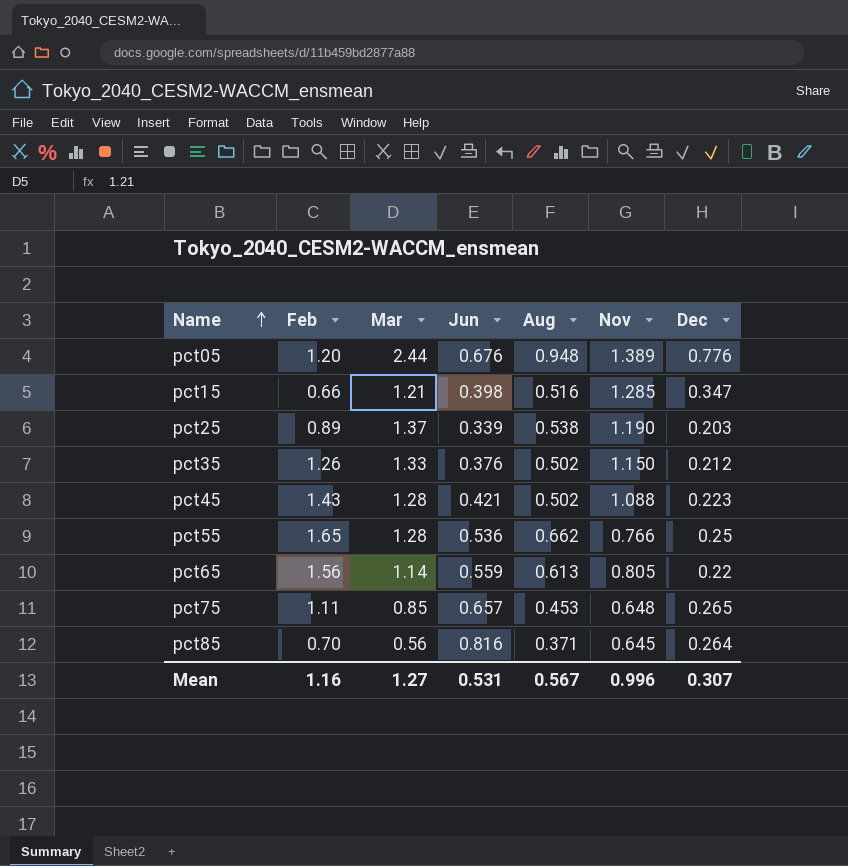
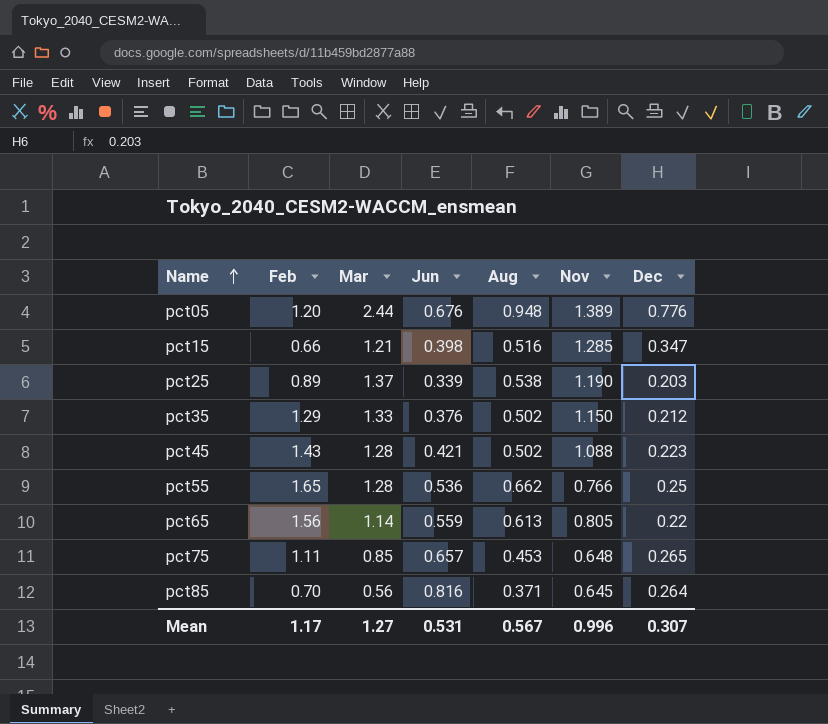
pct35 | Feb: 1.26 -> 1.29
Mean | Feb: 1.16 -> 1.17

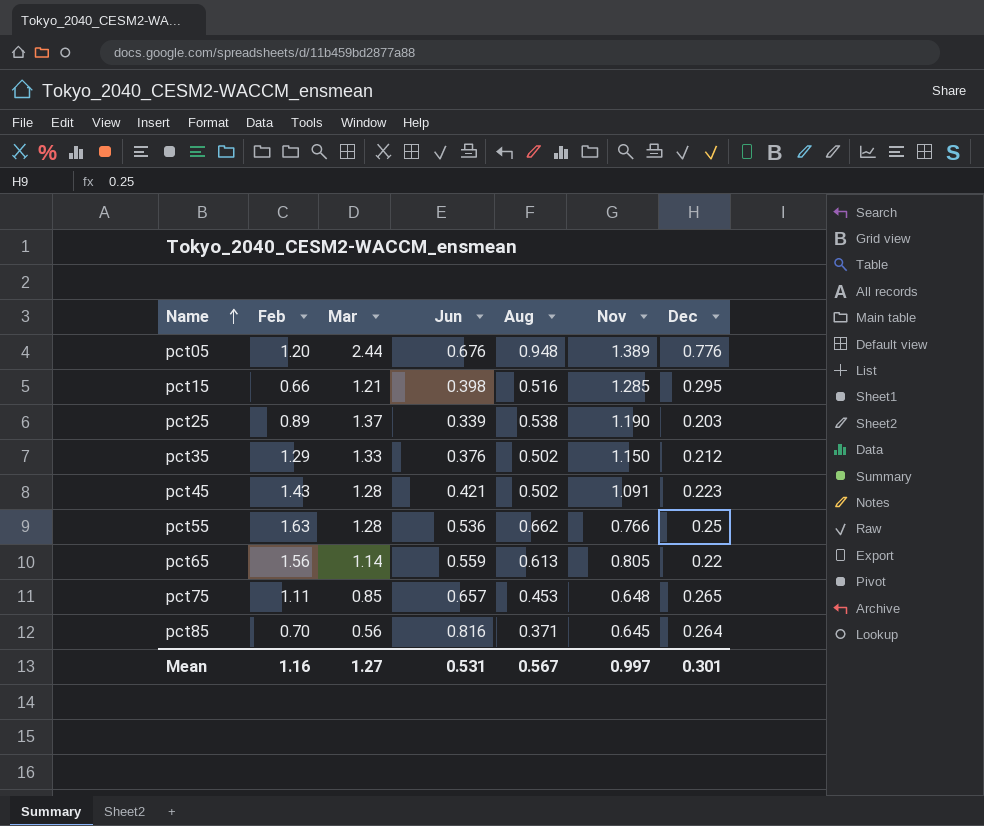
pct15 | Dec: 0.347 -> 0.295
pct45 | Nov: 1.088 -> 1.091
pct55 | Feb: 1.65 -> 1.63
Mean | Feb: 1.17 -> 1.16
Mean | Nov: 0.996 -> 0.997
Mean | Dec: 0.307 -> 0.301

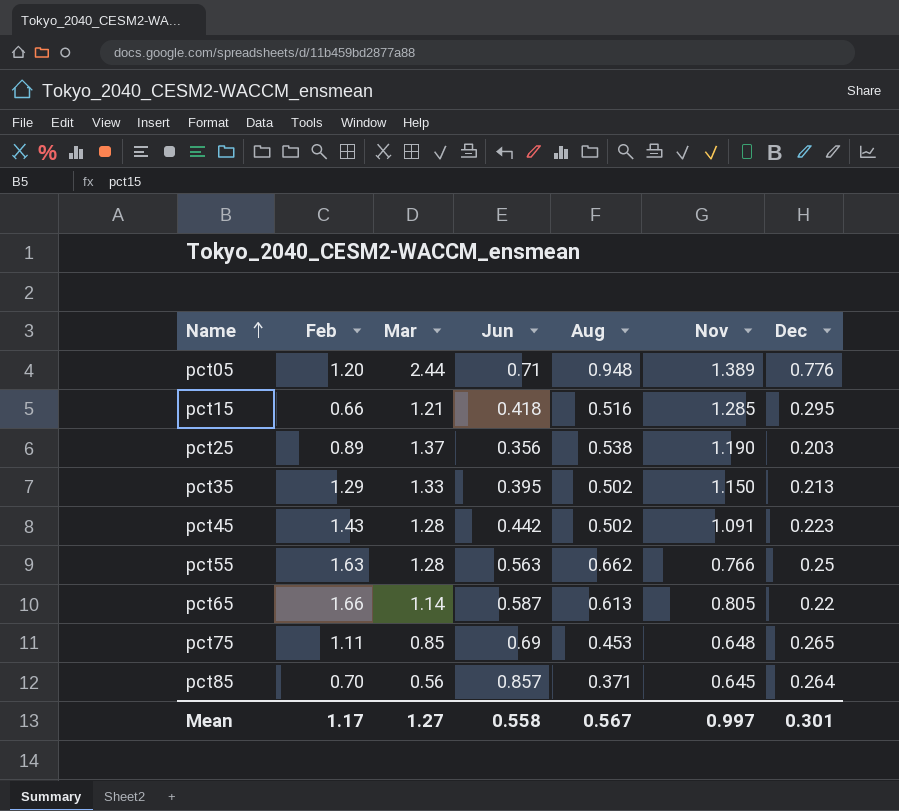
pct05 | Jun: 0.676 -> 0.71
pct15 | Jun: 0.398 -> 0.418
pct25 | Jun: 0.339 -> 0.356
pct35 | Jun: 0.376 -> 0.395
pct35 | Dec: 0.212 -> 0.213
pct45 | Jun: 0.421 -> 0.442
pct55 | Jun: 0.536 -> 0.563
pct65 | Feb: 1.56 -> 1.66
pct65 | Jun: 0.559 -> 0.587
pct75 | Jun: 0.657 -> 0.69
pct85 | Jun: 0.816 -> 0.857
Mean | Feb: 1.16 -> 1.17
Mean | Jun: 0.531 -> 0.558

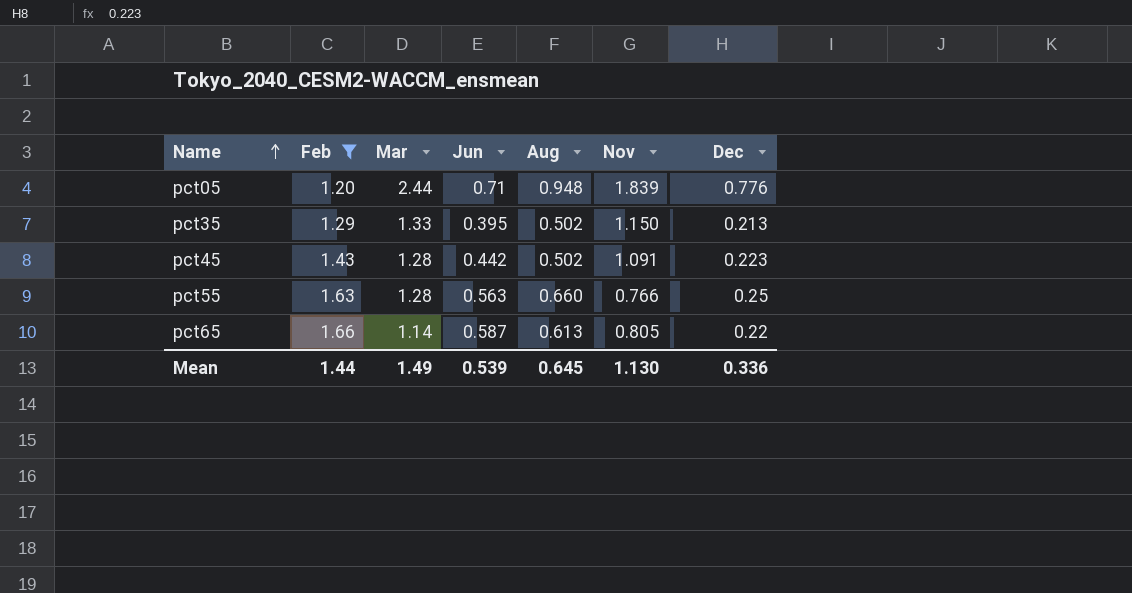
filter: none -> Feb >= 1.20
pct05 | Nov: 1.389 -> 1.839
pct55 | Aug: 0.662 -> 0.660
Mean | Feb: 1.17 -> 1.44
Mean | Mar: 1.27 -> 1.49
Mean | Jun: 0.558 -> 0.539
Mean | Aug: 0.567 -> 0.645
Mean | Nov: 0.997 -> 1.130
Mean | Dec: 0.301 -> 0.336

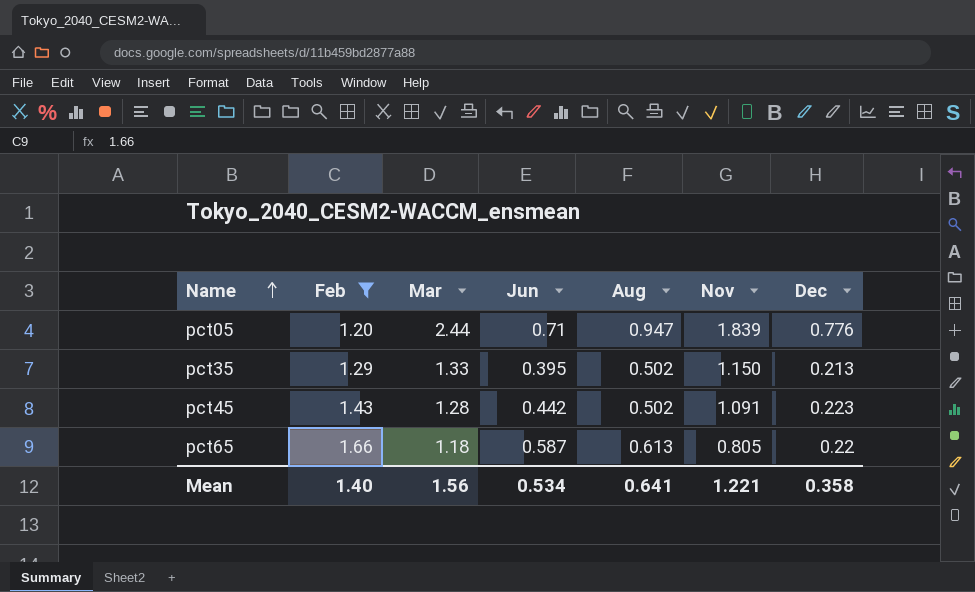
row pct55: 1.63 | 1.28 | 0.563 | 0.660 | 0.766 | 0.25 -> none
pct05 | Aug: 0.948 -> 0.947
pct65 | Mar: 1.14 -> 1.18
Mean | Feb: 1.44 -> 1.40
Mean | Mar: 1.49 -> 1.56
Mean | Jun: 0.539 -> 0.534
Mean | Aug: 0.645 -> 0.641
Mean | Nov: 1.130 -> 1.221
Mean | Dec: 0.336 -> 0.358

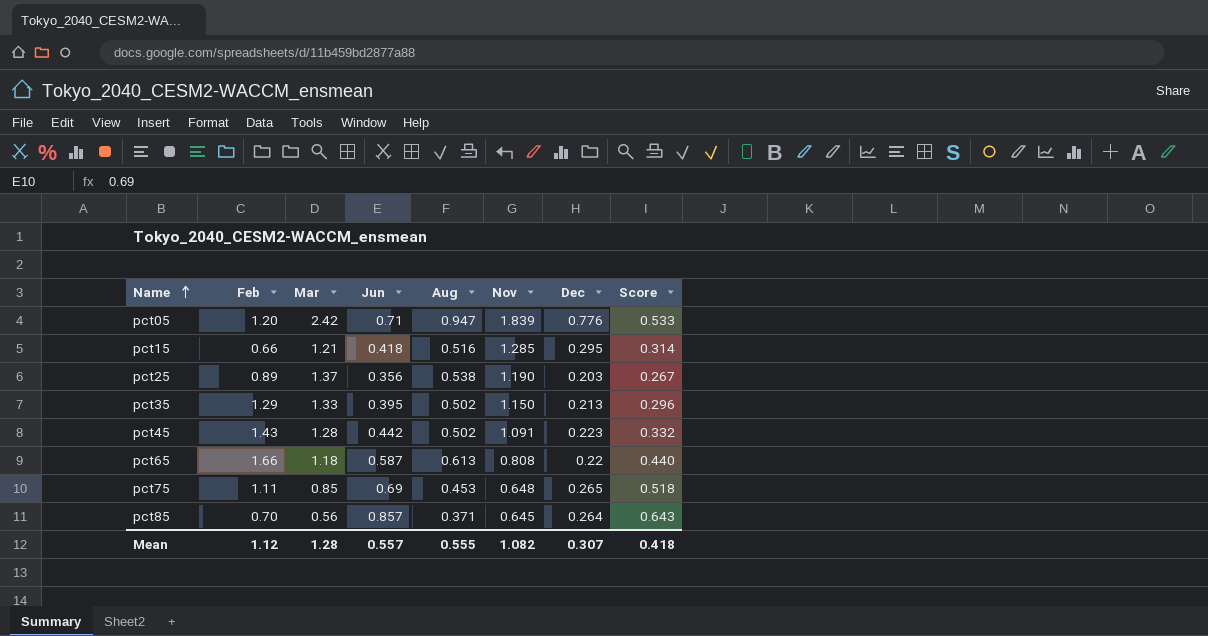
filter: Feb >= 1.20 -> none
column Score | formula: none -> [Jun] * 0.75
pct05 | Mar: 2.44 -> 2.42
pct65 | Nov: 0.805 -> 0.808
Mean | Feb: 1.40 -> 1.12
Mean | Mar: 1.56 -> 1.28
Mean | Jun: 0.534 -> 0.557
Mean | Aug: 0.641 -> 0.555
Mean | Nov: 1.221 -> 1.082
Mean | Dec: 0.358 -> 0.307

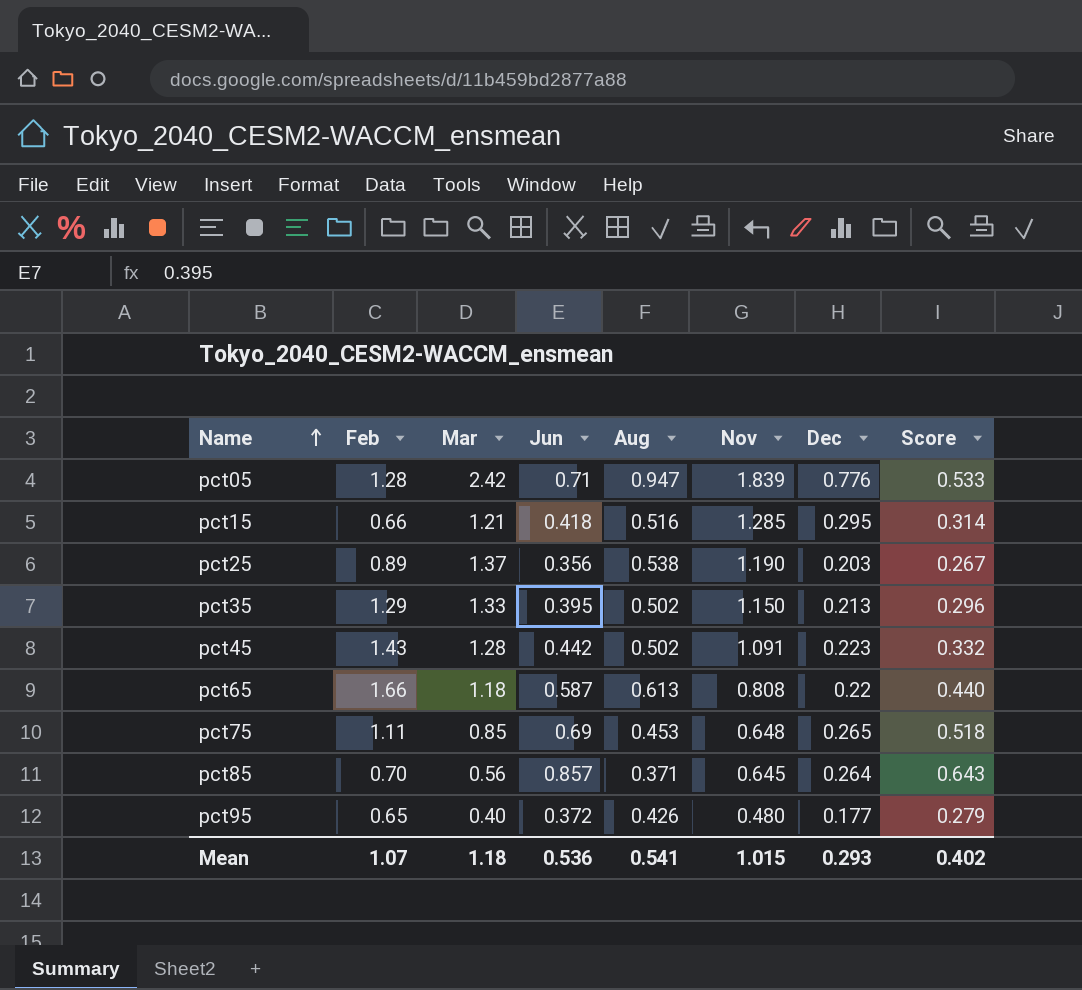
pct05 | Feb: 1.20 -> 1.28
row pct95: none -> 0.65 | 0.40 | 0.372 | 0.426 | 0.480 | 0.177 | 0.279
Mean | Feb: 1.12 -> 1.07
Mean | Mar: 1.28 -> 1.18
Mean | Jun: 0.557 -> 0.536
Mean | Aug: 0.555 -> 0.541
Mean | Nov: 1.082 -> 1.015
Mean | Dec: 0.307 -> 0.293
Mean | Score: 0.418 -> 0.402

